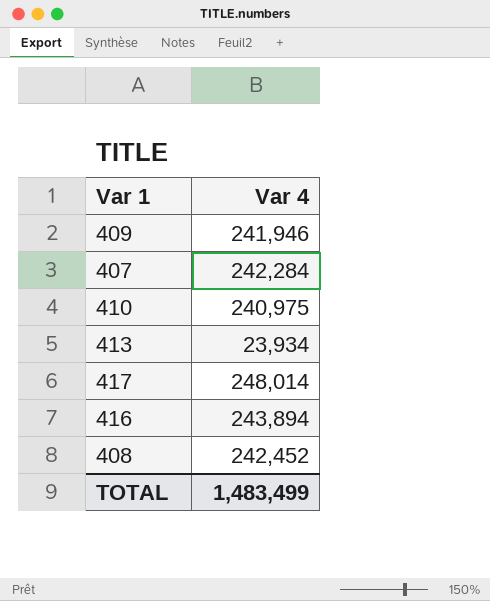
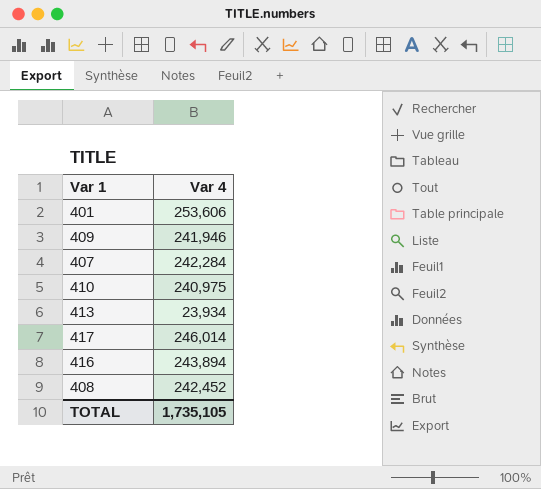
row 401: none -> 253,606
417 | Var 4: 248,014 -> 246,014
TOTAL | Var 4: 1,483,499 -> 1,735,105

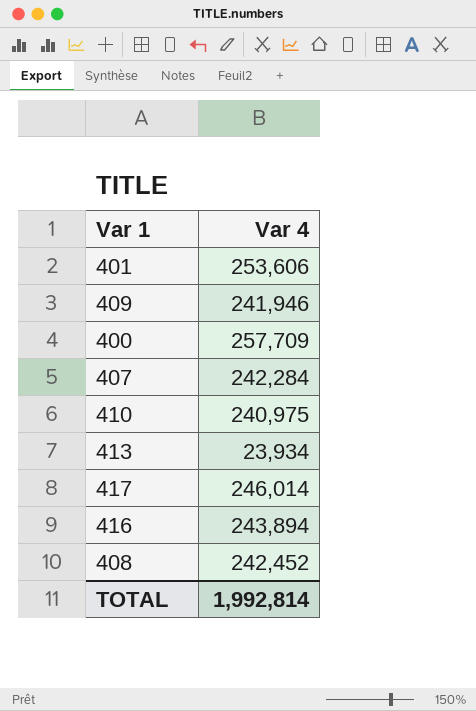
row 400: none -> 257,709
TOTAL | Var 4: 1,735,105 -> 1,992,814

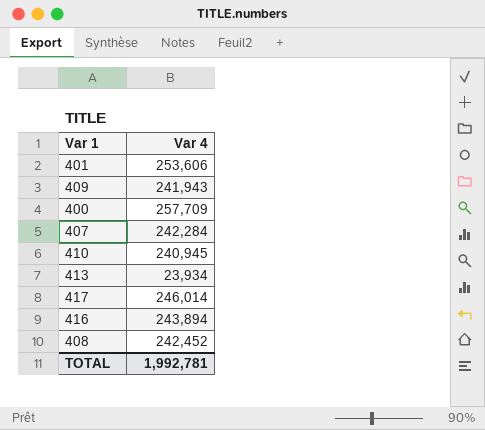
409 | Var 4: 241,946 -> 241,943
410 | Var 4: 240,975 -> 240,945
TOTAL | Var 4: 1,992,814 -> 1,992,781

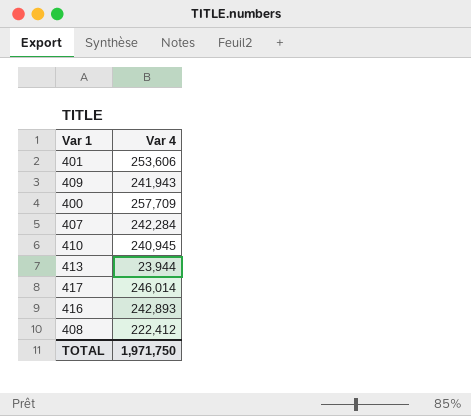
413 | Var 4: 23,934 -> 23,944
416 | Var 4: 243,894 -> 242,893
408 | Var 4: 242,452 -> 222,412
TOTAL | Var 4: 1,992,781 -> 1,971,750

